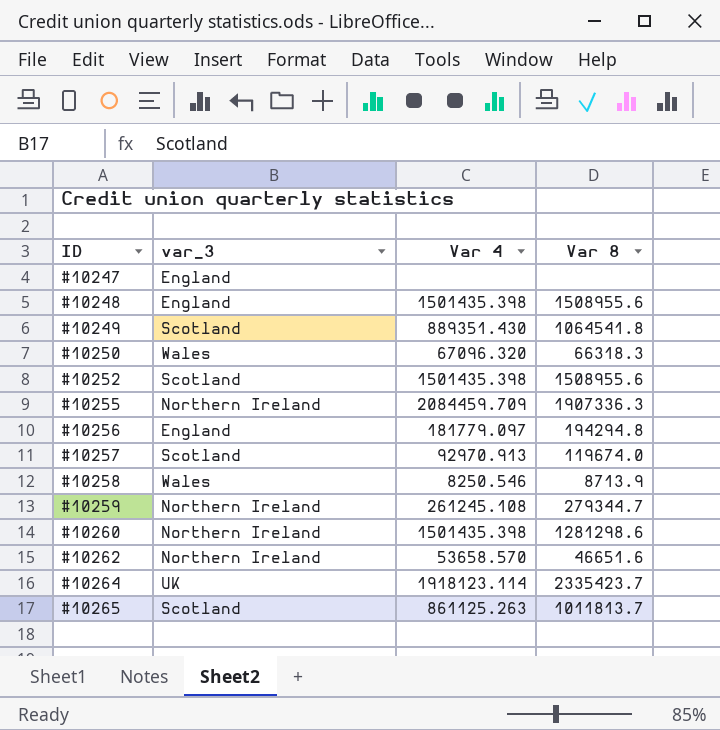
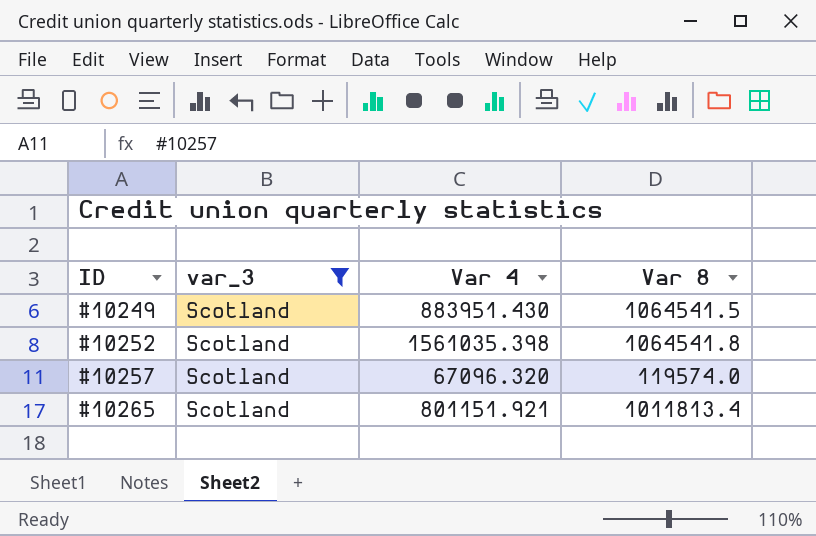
filter: none -> var_3 = Scotland
#10249 | Var 4: 889351.430 -> 883951.430
#10249 | Var 8: 1064541.8 -> 1064541.5
#10252 | Var 4: 1501435.398 -> 1561035.398
#10252 | Var 8: 1508955.6 -> 1064541.8
#10257 | Var 4: 92970.913 -> 67096.320
#10257 | Var 8: 119674.0 -> 119574.0
#10265 | Var 4: 861125.263 -> 801151.921
#10265 | Var 8: 1011813.7 -> 1011813.4

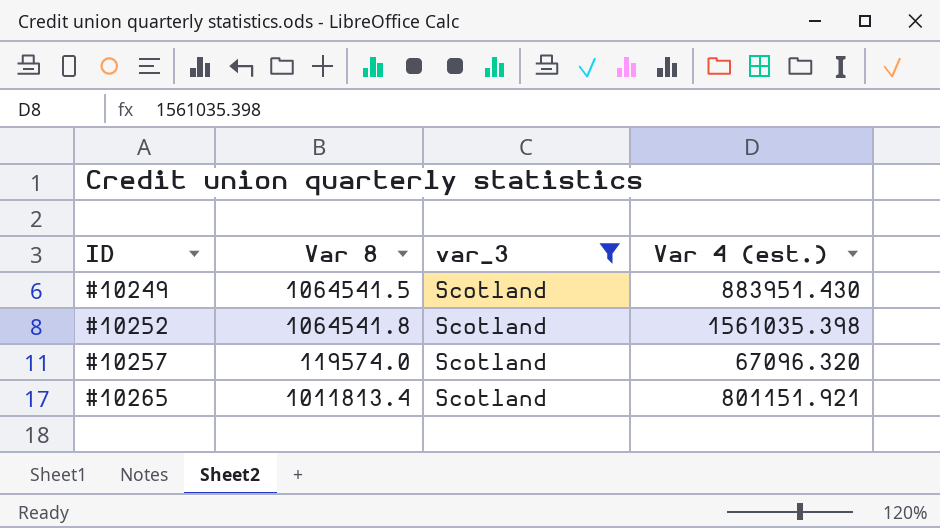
column Var 8 | position: 4 -> 2
column name: Var 4 -> Var 4 (est.)

